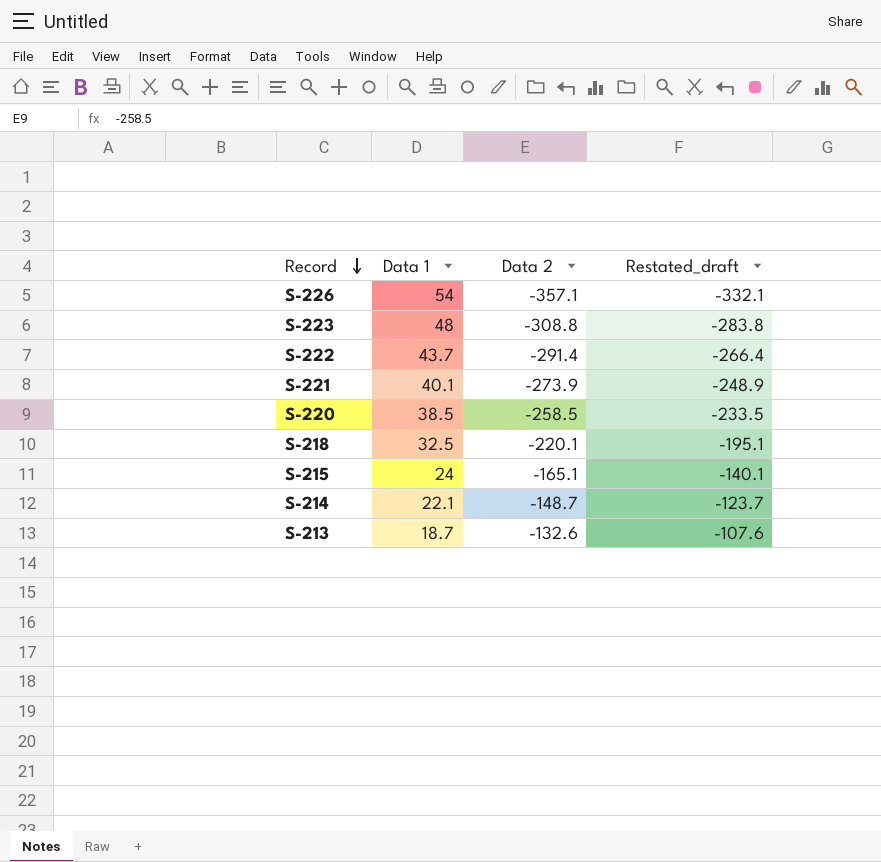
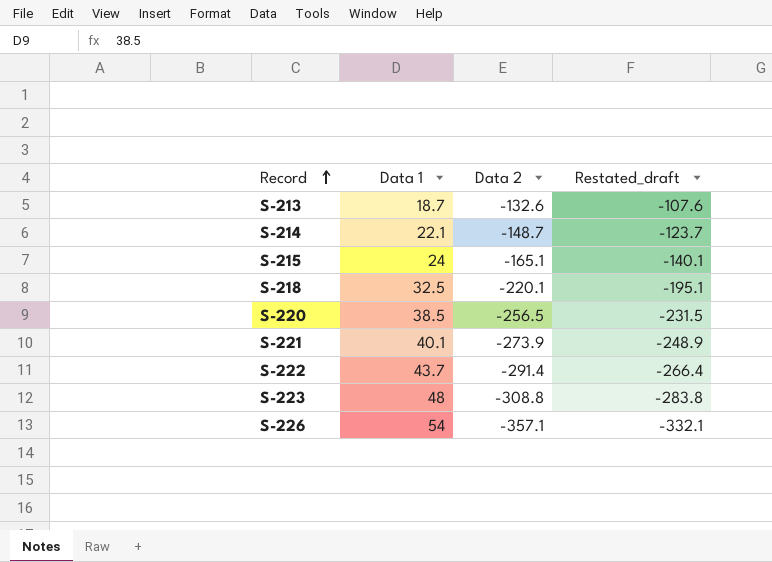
row order: Record descending -> Record ascending
S-220 | Data 2: -258.5 -> -256.5
S-220 | Restated_draft: -233.5 -> -231.5

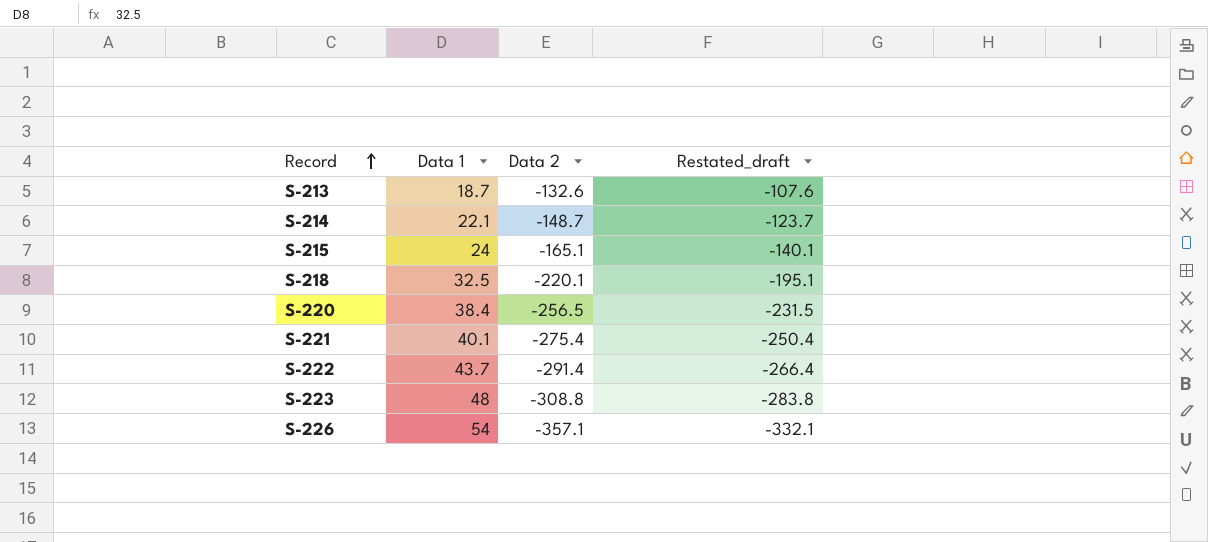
S-220 | Data 1: 38.5 -> 38.4
S-221 | Data 2: -273.9 -> -275.4
S-221 | Restated_draft: -248.9 -> -250.4

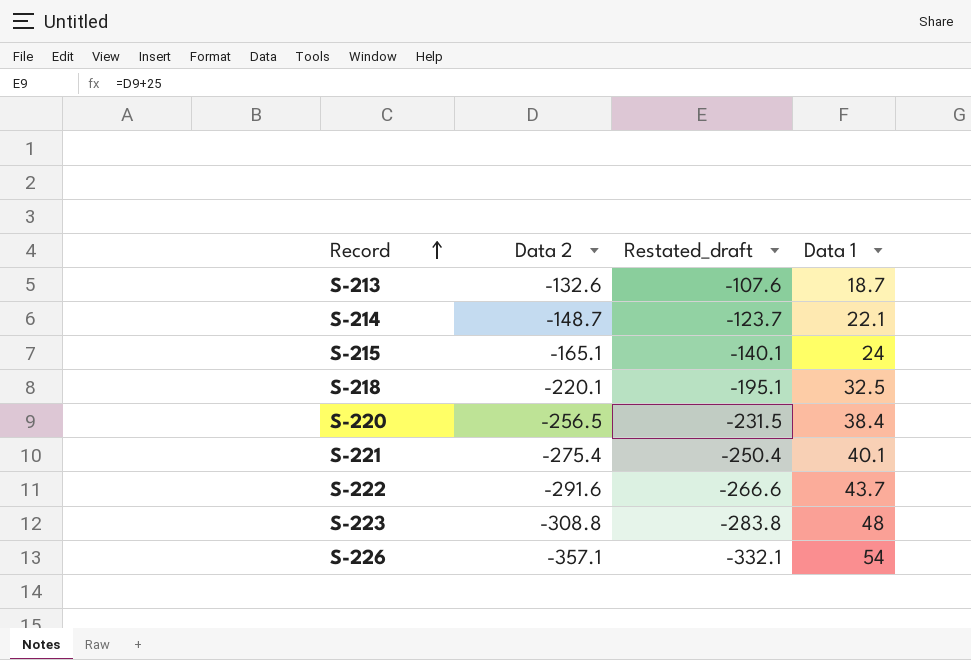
column Data 1 | position: 2 -> 4
S-222 | Data 2: -291.4 -> -291.6
S-222 | Restated_draft: -266.4 -> -266.6

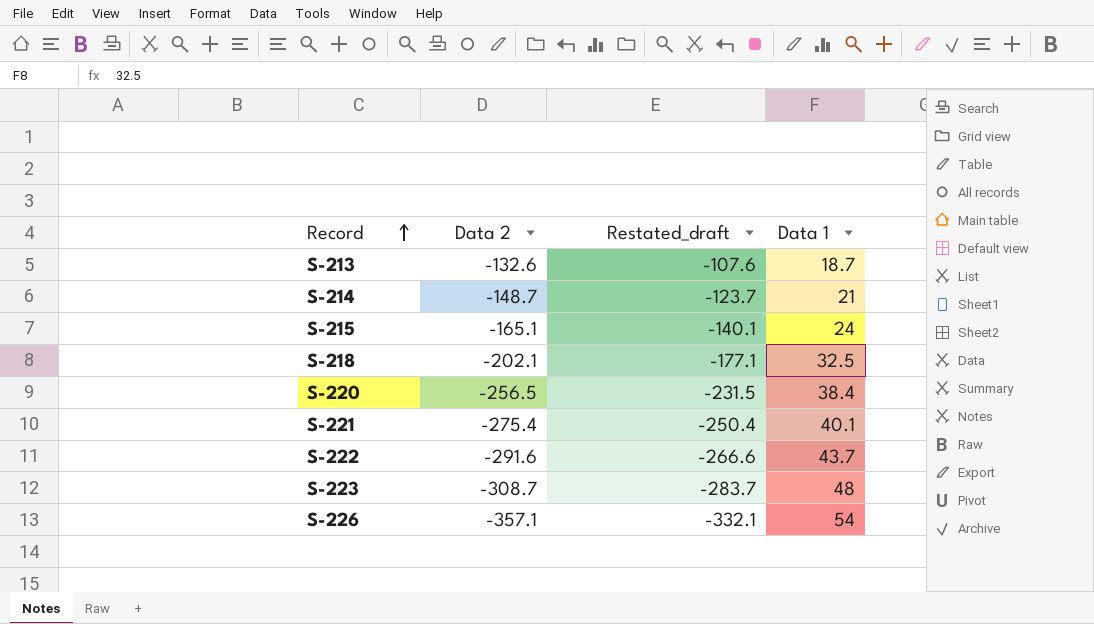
S-214 | Data 1: 22.1 -> 21
S-218 | Data 2: -220.1 -> -202.1
S-218 | Restated_draft: -195.1 -> -177.1
S-223 | Data 2: -308.8 -> -308.7
S-223 | Restated_draft: -283.8 -> -283.7

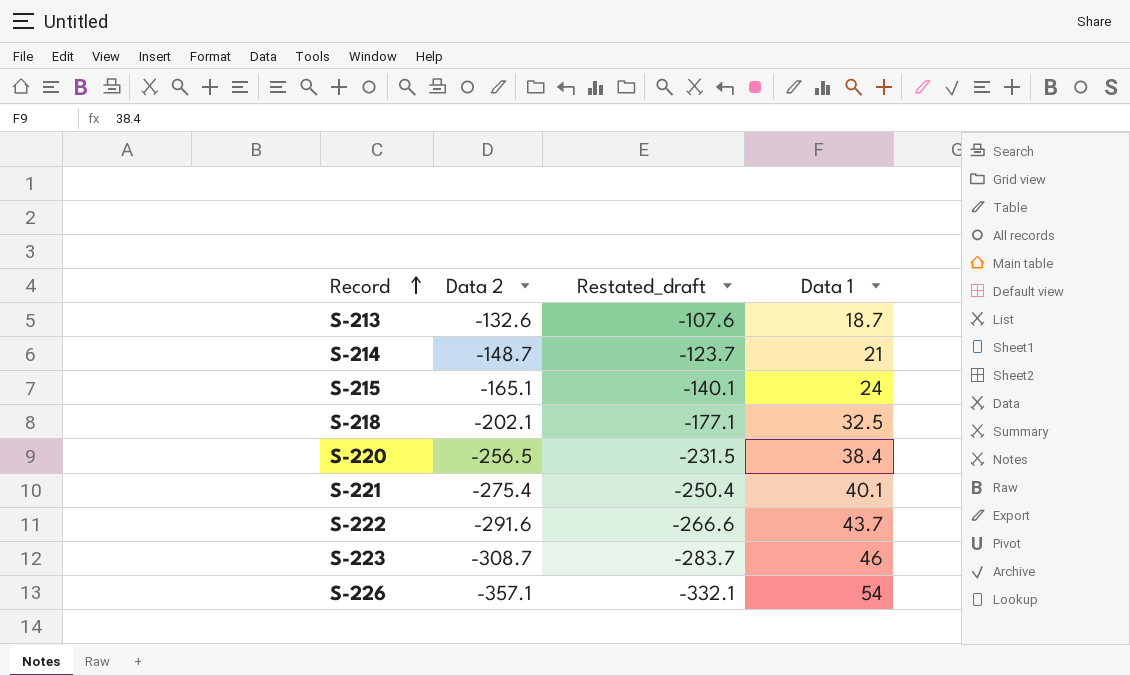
S-223 | Data 1: 48 -> 46

